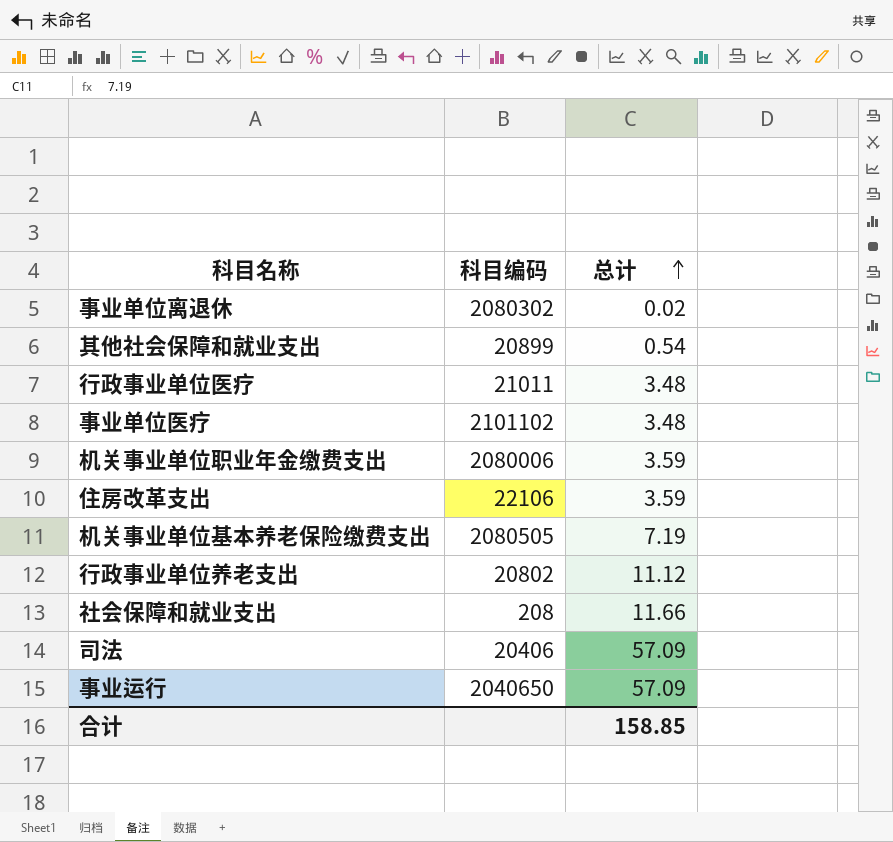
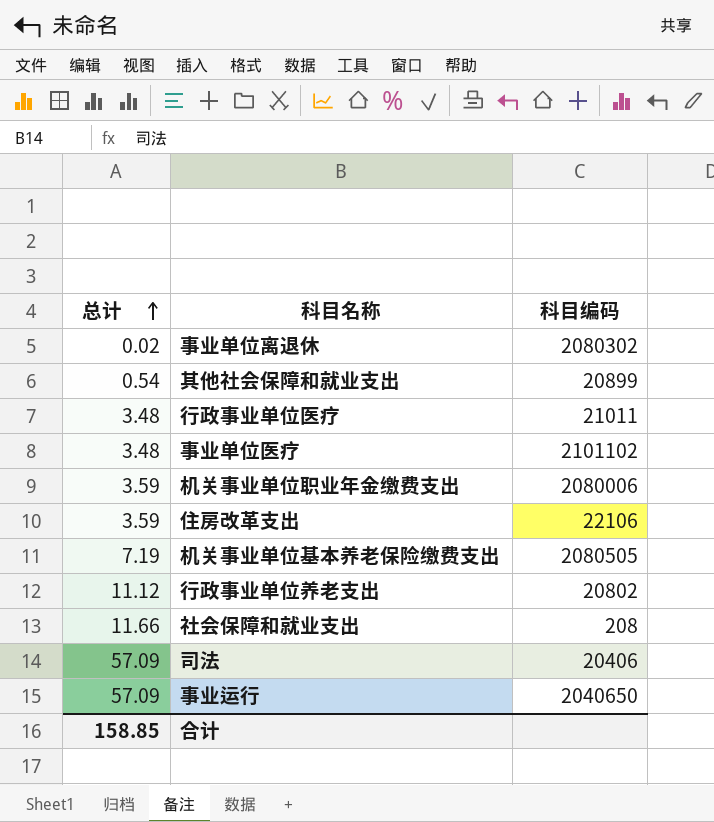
column 总计 | position: 3 -> 1

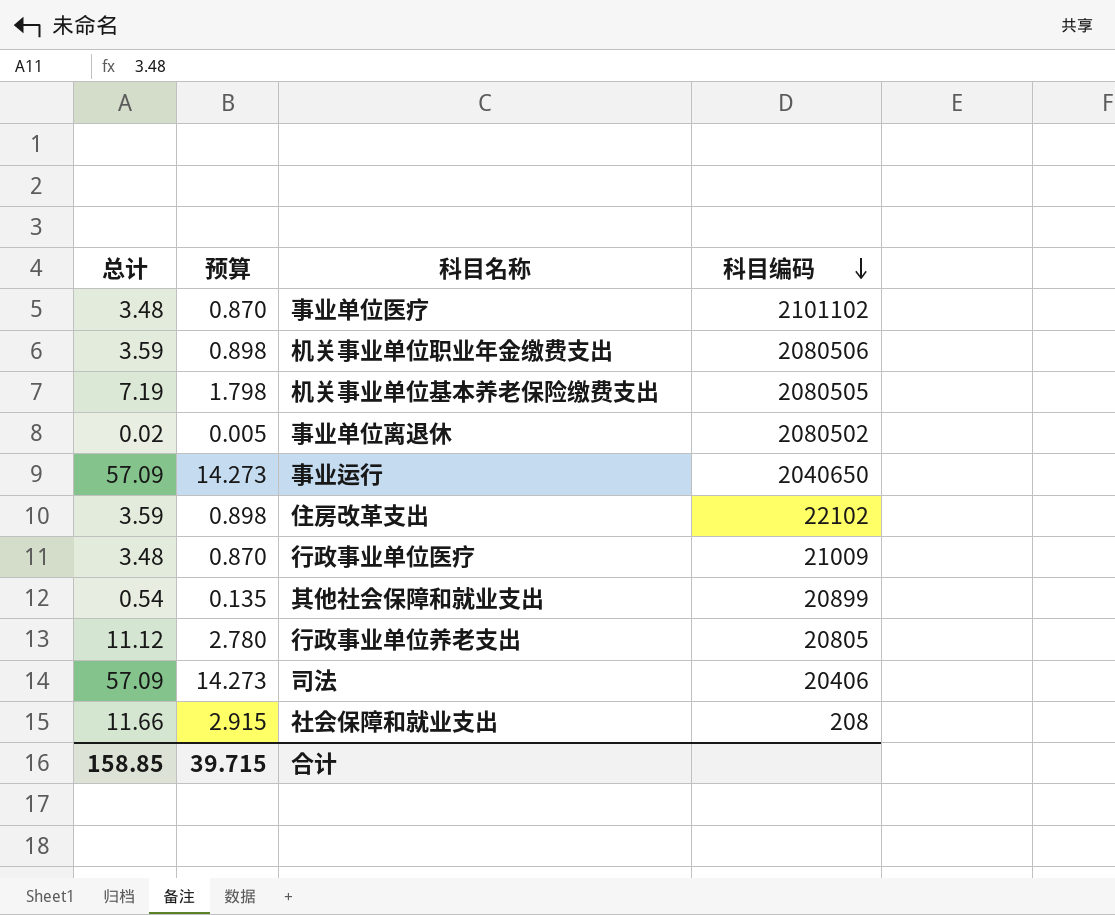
row order: 总计 ascending -> 科目编码 descending
column 预算 | formula: none -> [总计] * 0.25
机关事业单位职业年金缴费支出 | 科目编码: 2080006 -> 2080506
事业单位离退休 | 科目编码: 2080302 -> 2080502
住房改革支出 | 科目编码: 22106 -> 22102
行政事业单位医疗 | 科目编码: 21011 -> 21009
行政事业单位养老支出 | 科目编码: 20802 -> 20805

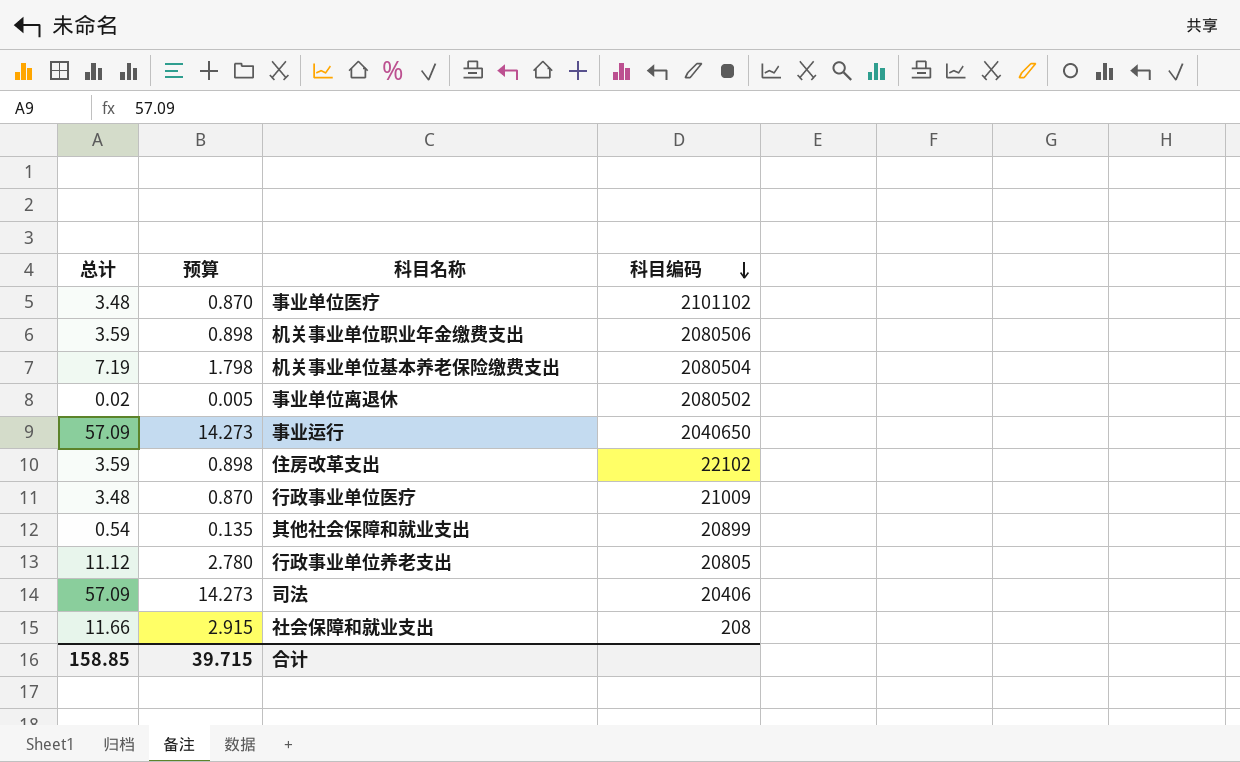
机关事业单位基本养老保险缴费支出 | 科目编码: 2080505 -> 2080504

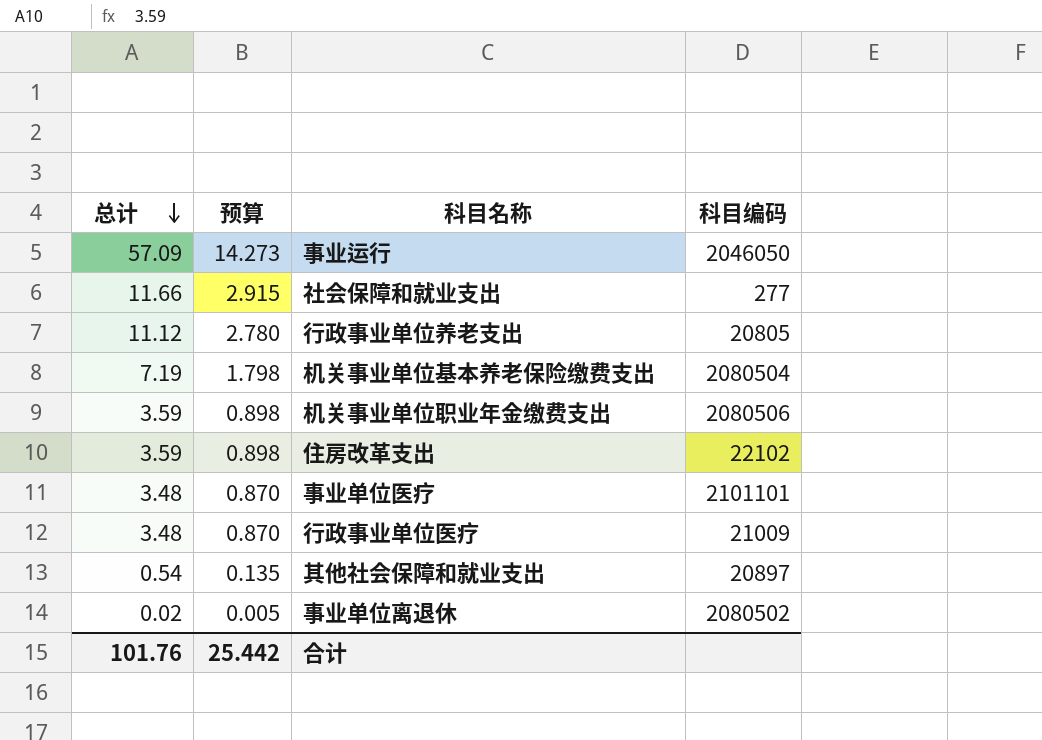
row order: 科目编码 descending -> 总计 descending
row 司法: 57.09 | 14.273 | 20406 -> none
事业运行 | 科目编码: 2040650 -> 2046050
社会保障和就业支出 | 科目编码: 208 -> 277
事业单位医疗 | 科目编码: 2101102 -> 2101101
其他社会保障和就业支出 | 科目编码: 20899 -> 20897
合计 | 总计: 158.85 -> 101.76
合计 | 预算: 39.715 -> 25.442

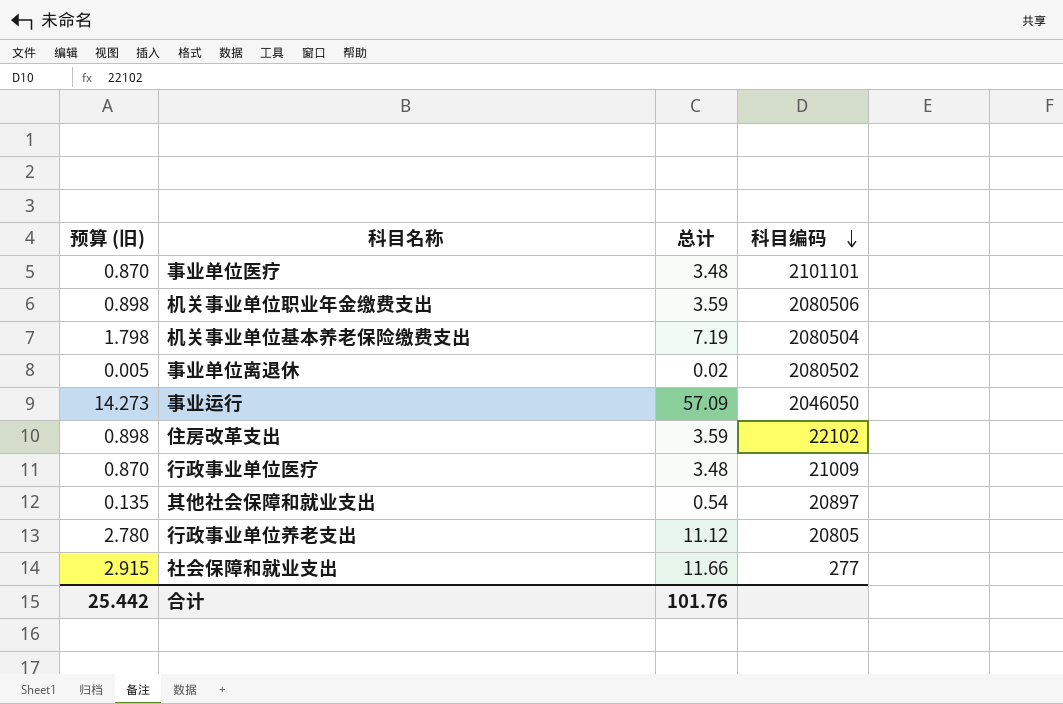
row order: 总计 descending -> 科目编码 descending
column name: 预算 -> 预算 (旧)
column 总计 | position: 1 -> 3

